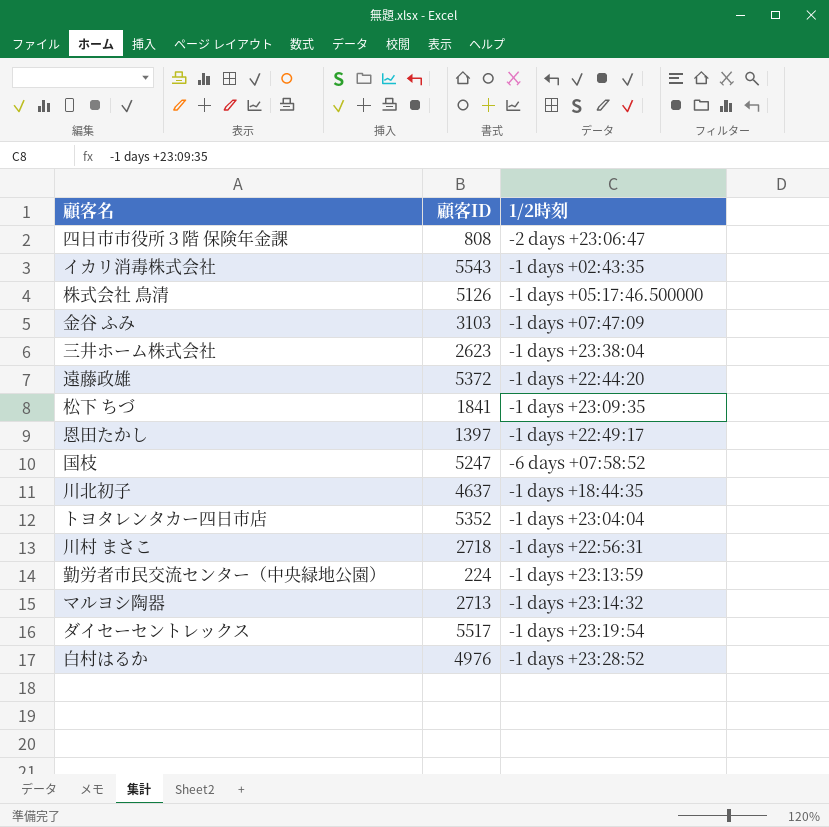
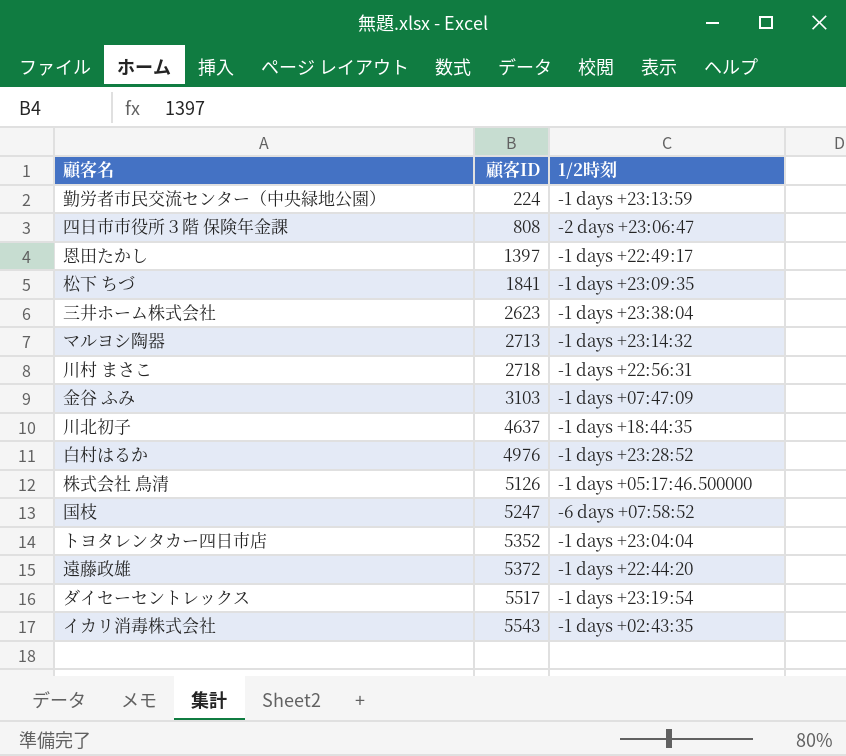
row order: none -> 顧客ID ascending

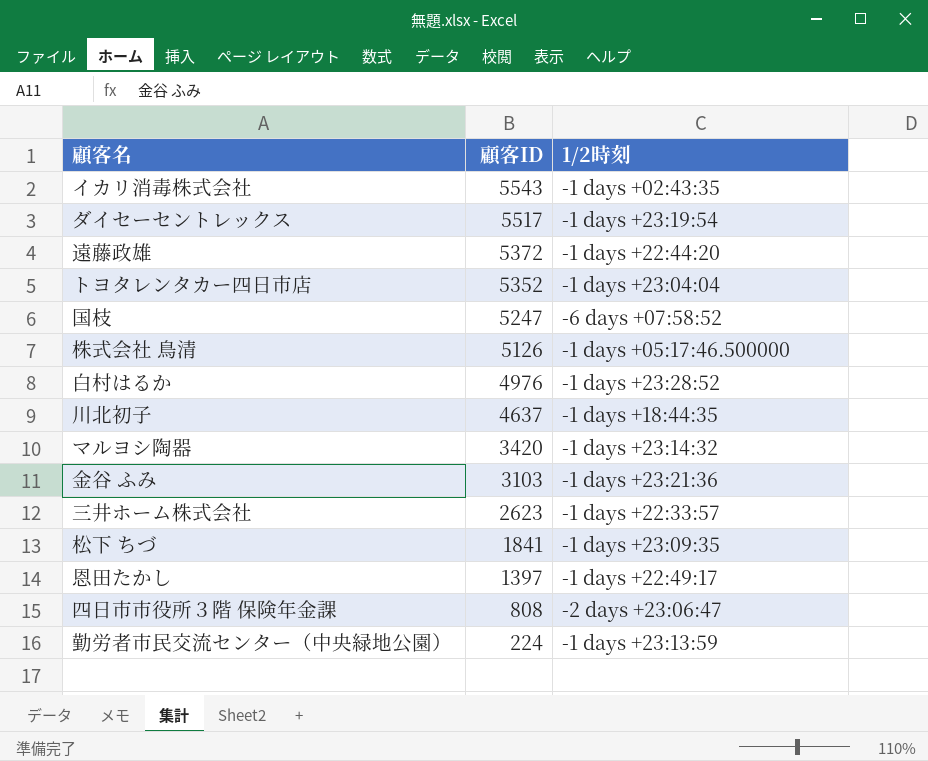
row order: 顧客ID ascending -> 顧客ID descending
row 川村 まさこ: 2718 | -1 days +22:56:31 -> none
マルヨシ陶器 | 顧客ID: 2713 -> 3420
金谷 ふみ | 1/2時刻: -1 days +07:47:09 -> -1 days +23:21:36
三井ホーム株式会社 | 1/2時刻: -1 days +23:38:04 -> -1 days +22:33:57

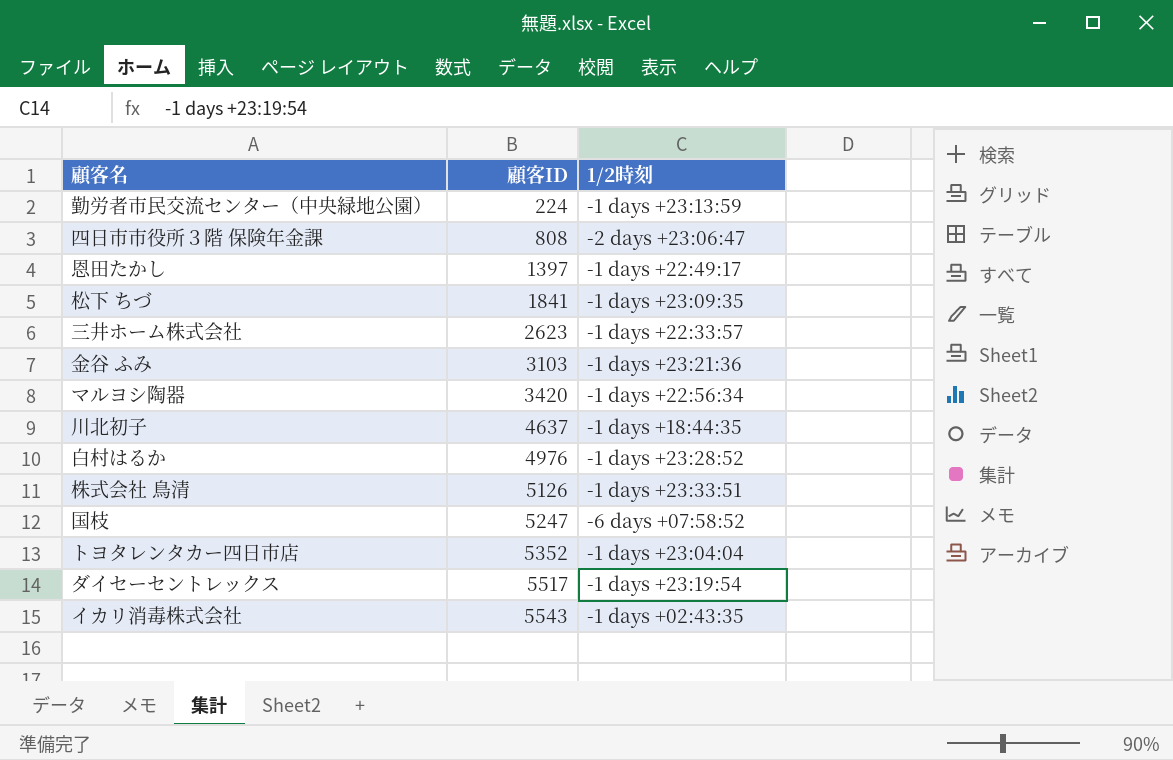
row order: 顧客ID descending -> 顧客ID ascending
row 遠藤政雄: 5372 | -1 days +22:44:20 -> none
マルヨシ陶器 | 1/2時刻: -1 days +23:14:32 -> -1 days +22:56:34
株式会社 鳥清 | 1/2時刻: -1 days +05:17:46.500000 -> -1 days +23:33:51

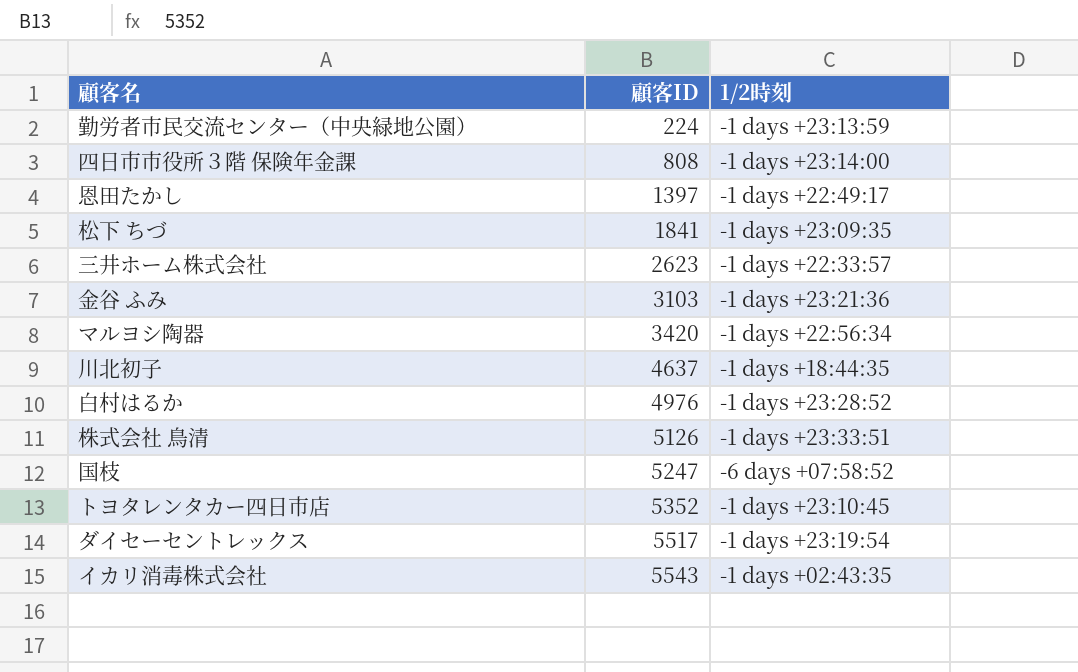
四日市市役所３階 保険年金課 | 1/2時刻: -2 days +23:06:47 -> -1 days +23:14:00
トヨタレンタカー四日市店 | 1/2時刻: -1 days +23:04:04 -> -1 days +23:10:45

